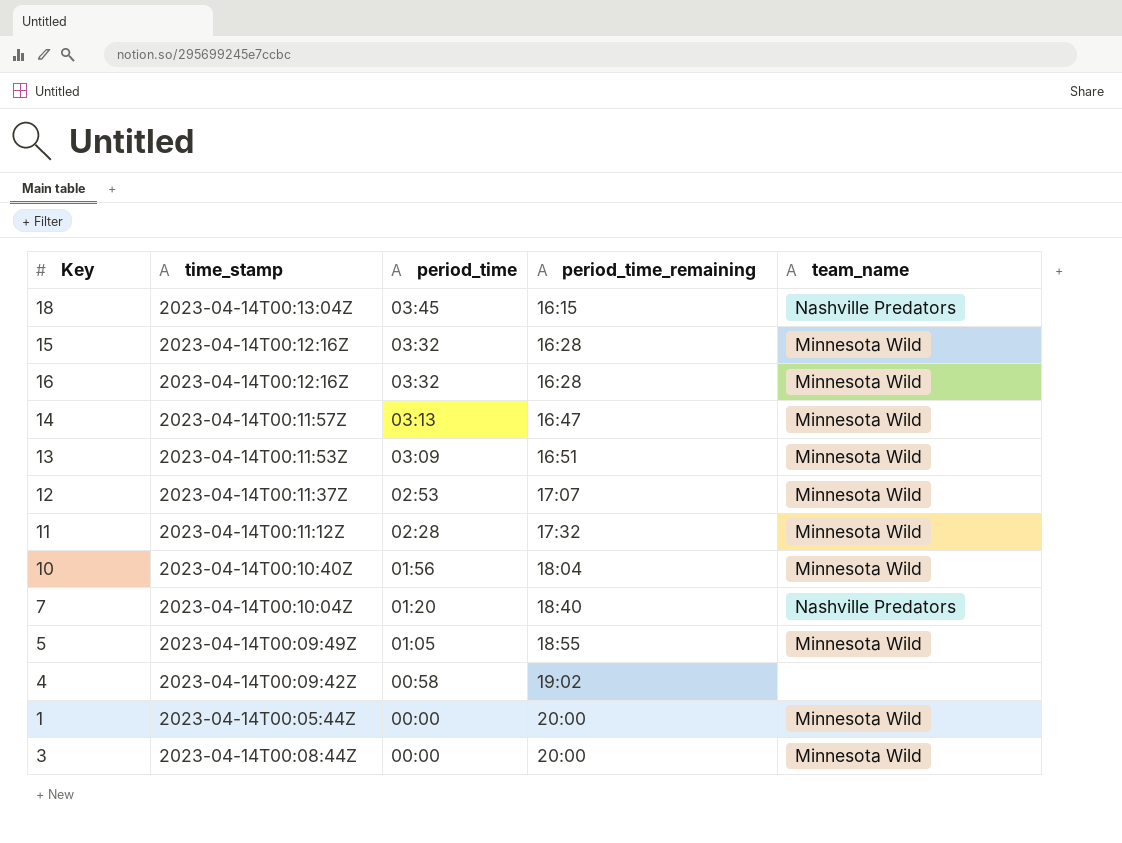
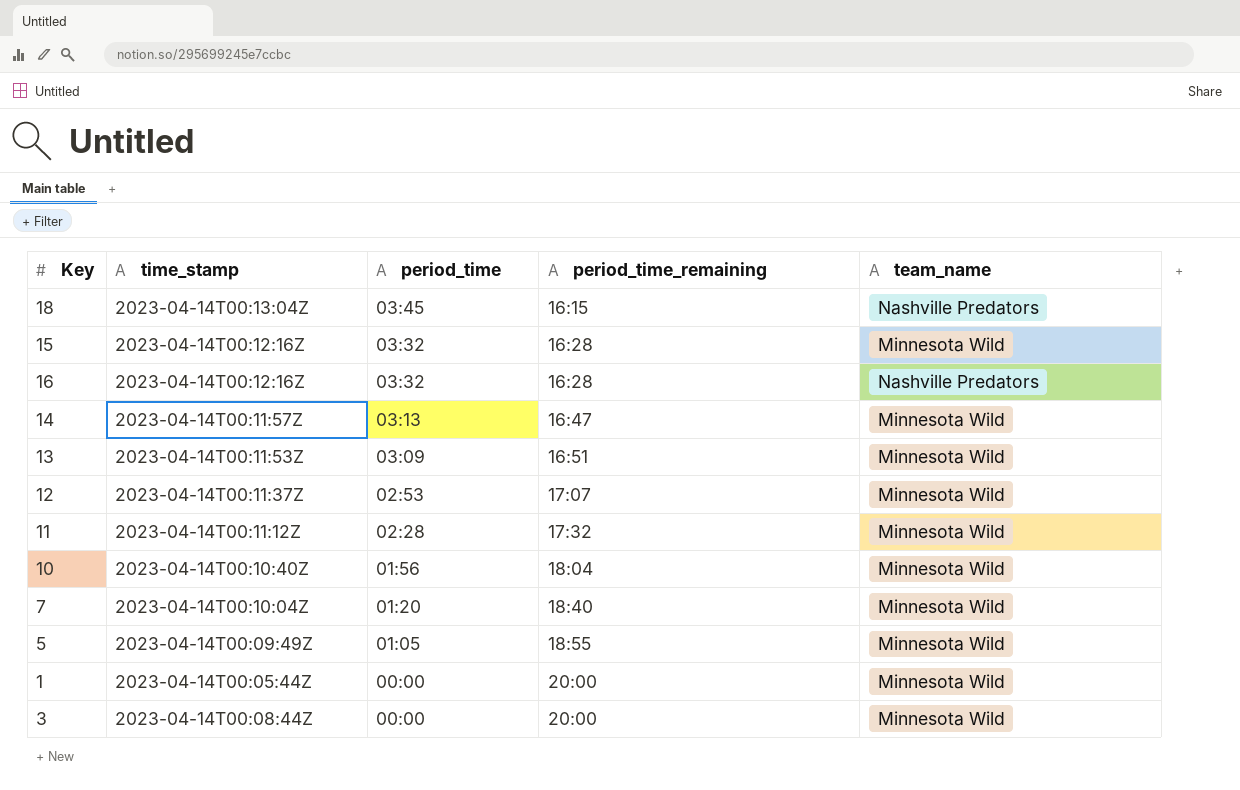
row 4: 2023-04-14T00:09:42Z | 00:58 | 19:02 | none -> none
16 | team_name: Minnesota Wild -> Nashville Predators
7 | team_name: Nashville Predators -> Minnesota Wild

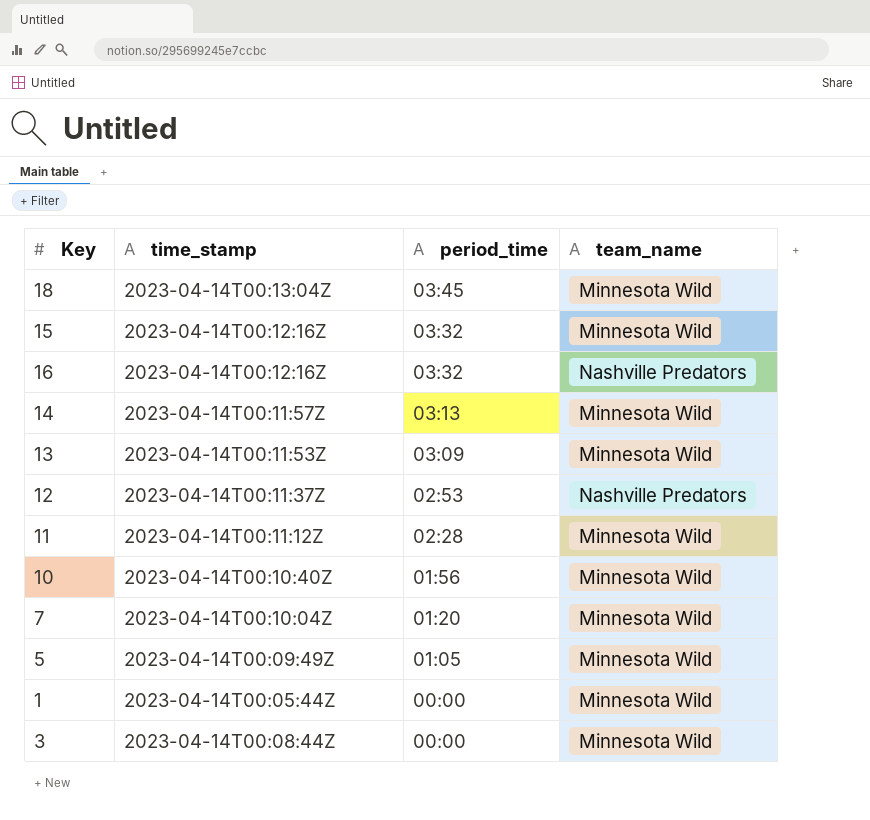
column period_time_remaining | position: 4 -> none
18 | team_name: Nashville Predators -> Minnesota Wild
12 | team_name: Minnesota Wild -> Nashville Predators

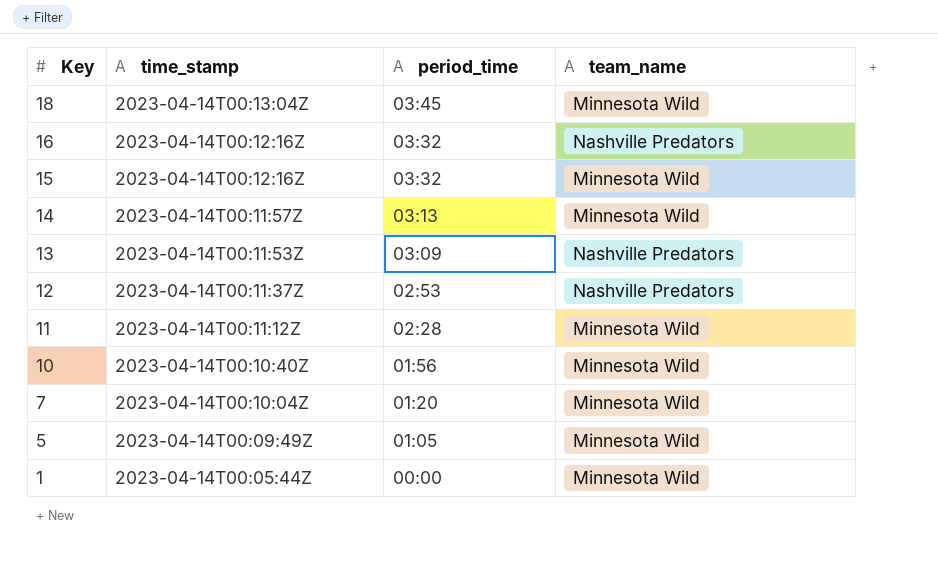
row order: period_time descending -> Key descending
row 3: 2023-04-14T00:08:44Z | 00:00 | Minnesota Wild -> none
13 | team_name: Minnesota Wild -> Nashville Predators

